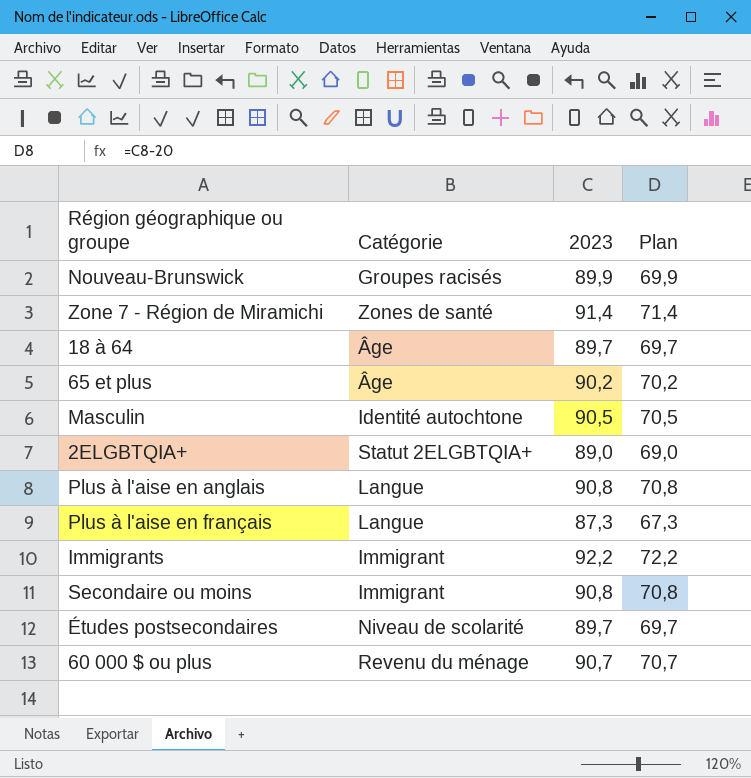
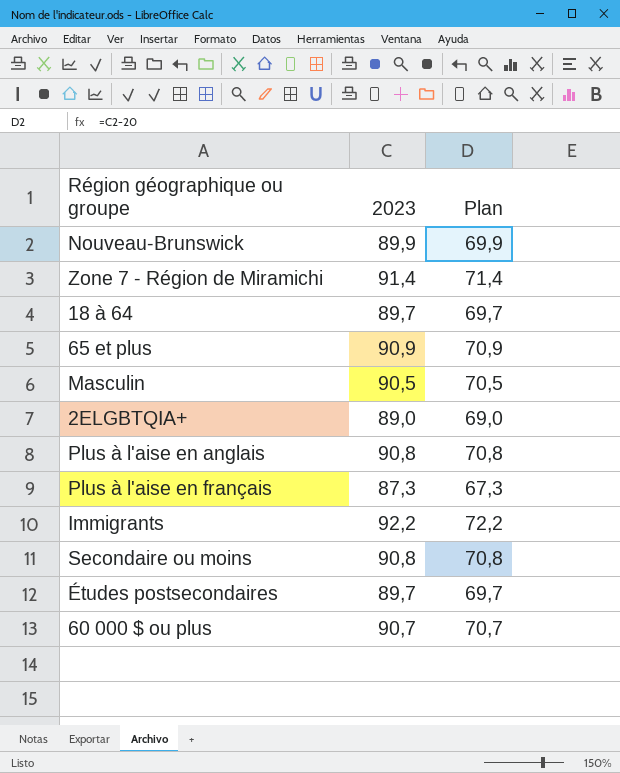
column Catégorie | position: 2 -> none
65 et plus | 2023: 90,2 -> 90,9
65 et plus | Plan: 70,2 -> 70,9

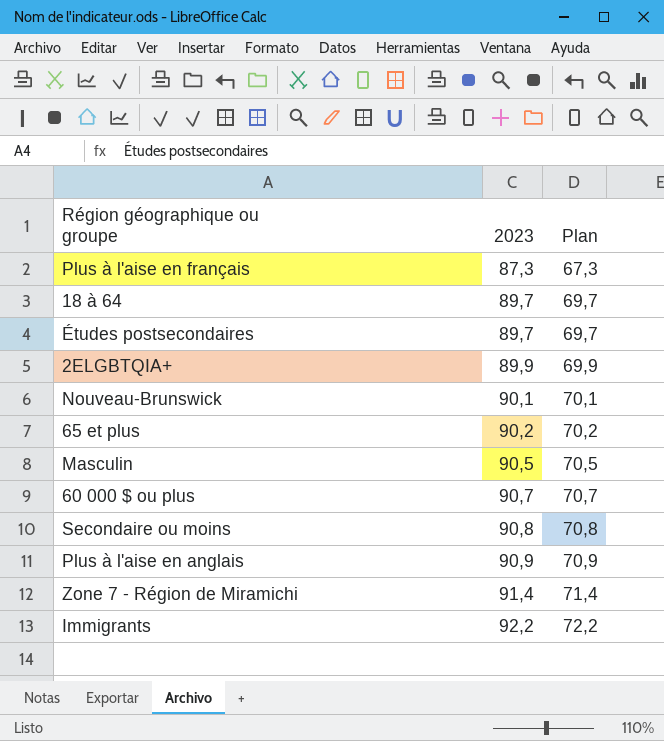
row order: none -> 2023 ascending
2ELGBTQIA+ | 2023: 89,0 -> 89,9
2ELGBTQIA+ | Plan: 69,0 -> 69,9
Nouveau-Brunswick | 2023: 89,9 -> 90,1
Nouveau-Brunswick | Plan: 69,9 -> 70,1
65 et plus | 2023: 90,9 -> 90,2
65 et plus | Plan: 70,9 -> 70,2
Plus à l'aise en anglais | 2023: 90,8 -> 90,9
Plus à l'aise en anglais | Plan: 70,8 -> 70,9

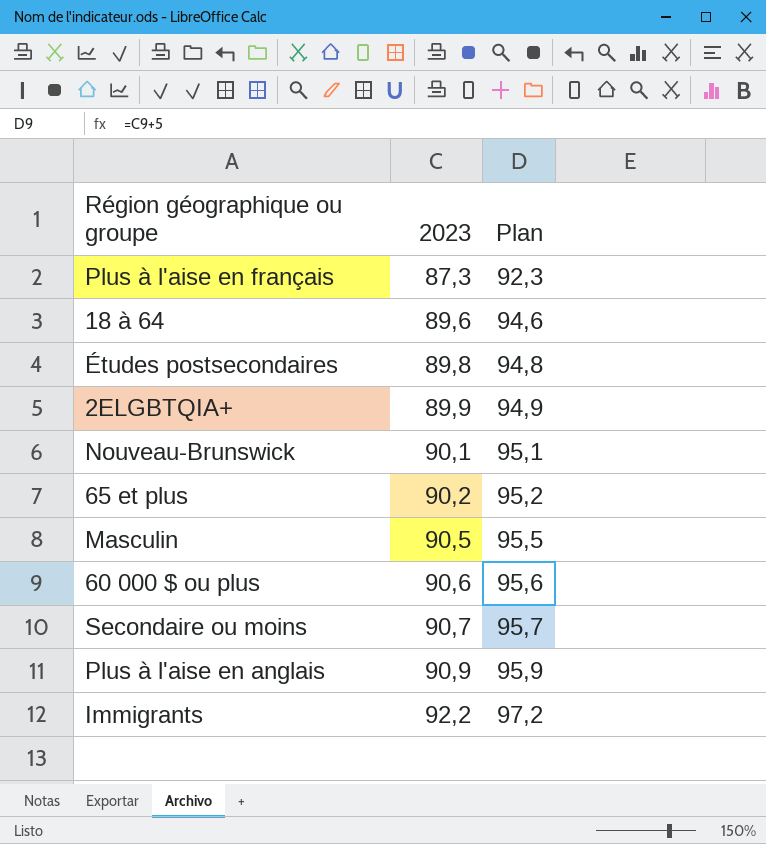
column Plan | formula: [2023] - 20 -> [2023] + 5
row Zone 7 - Région de Miramichi: 91,4 | 71,4 -> none
18 à 64 | 2023: 89,7 -> 89,6
Études postsecondaires | 2023: 89,7 -> 89,8
60 000 $ ou plus | 2023: 90,7 -> 90,6
Secondaire ou moins | 2023: 90,8 -> 90,7

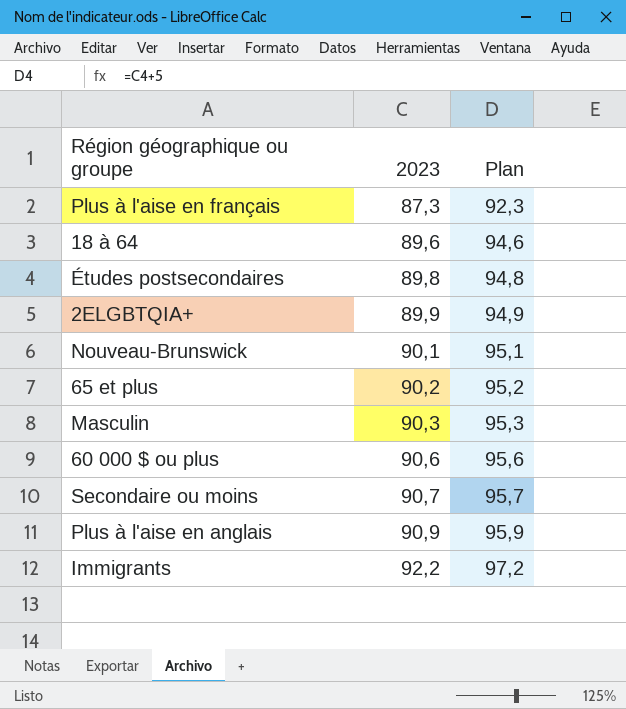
Masculin | 2023: 90,5 -> 90,3
Masculin | Plan: 95,5 -> 95,3

